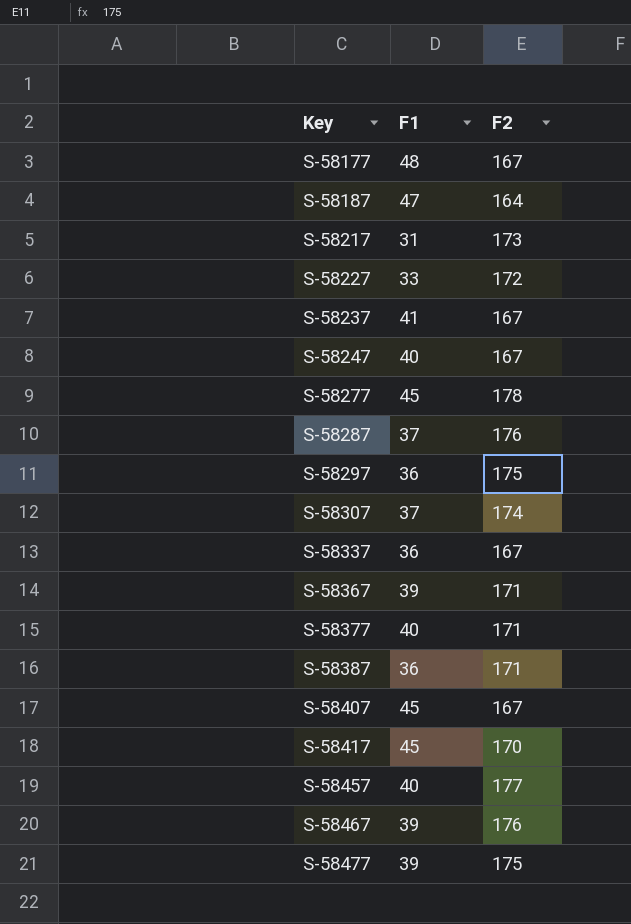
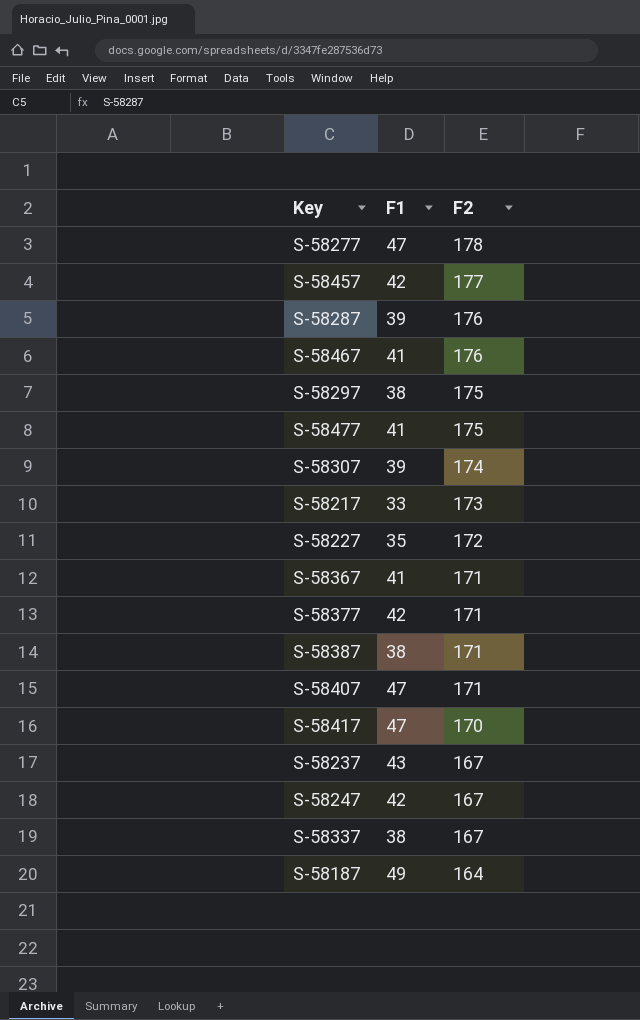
row order: Key ascending -> F2 descending
row S-58177: 48 | 167 -> none
S-58277 | F1: 45 -> 47
S-58457 | F1: 40 -> 42
S-58287 | F1: 37 -> 39
S-58467 | F1: 39 -> 41
S-58297 | F1: 36 -> 38
S-58477 | F1: 39 -> 41
S-58307 | F1: 37 -> 39
S-58217 | F1: 31 -> 33
S-58227 | F1: 33 -> 35
S-58367 | F1: 39 -> 41
S-58377 | F1: 40 -> 42
S-58387 | F1: 36 -> 38
S-58407 | F1: 45 -> 47
S-58407 | F2: 167 -> 171
S-58417 | F1: 45 -> 47
S-58237 | F1: 41 -> 43
S-58247 | F1: 40 -> 42
S-58337 | F1: 36 -> 38
S-58187 | F1: 47 -> 49

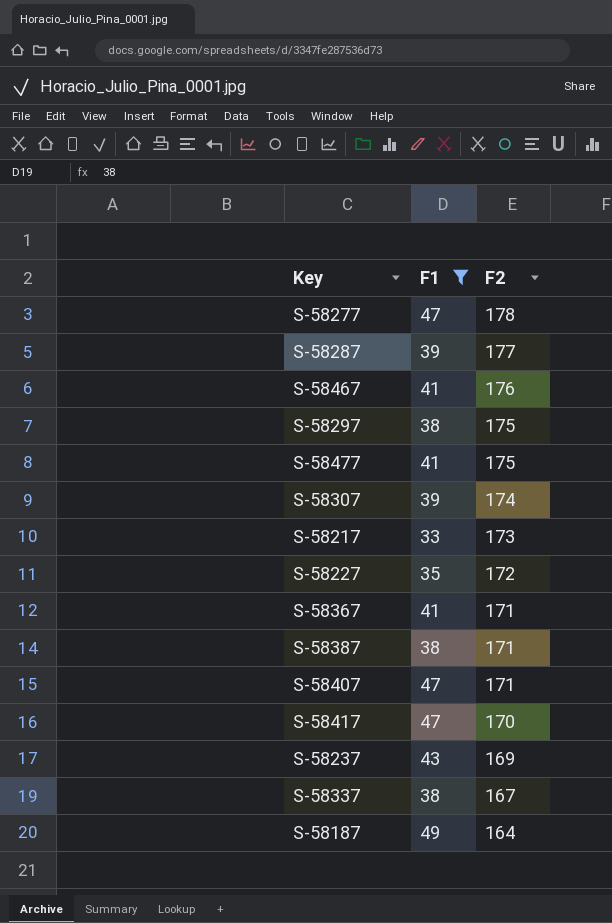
filter: none -> F1 != 42
S-58287 | F2: 176 -> 177
S-58237 | F2: 167 -> 169

